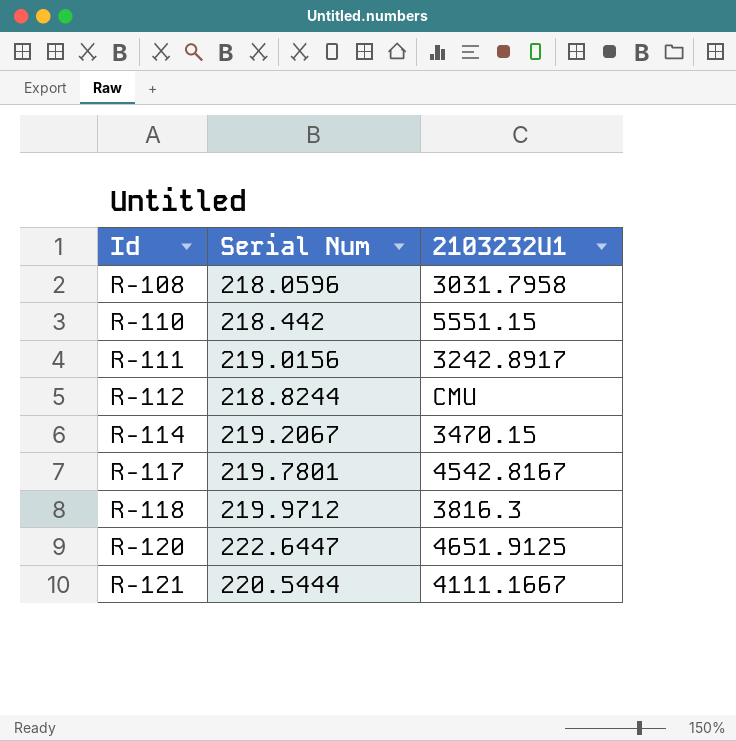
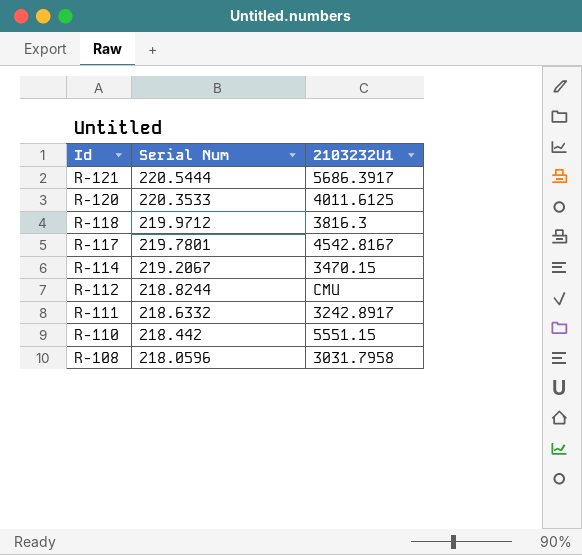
row order: Id ascending -> Id descending
R-121 | 2103232U1: 4111.1667 -> 5686.3917
R-120 | Serial Num: 222.6447 -> 220.3533
R-120 | 2103232U1: 4651.9125 -> 4011.6125
R-111 | Serial Num: 219.0156 -> 218.6332

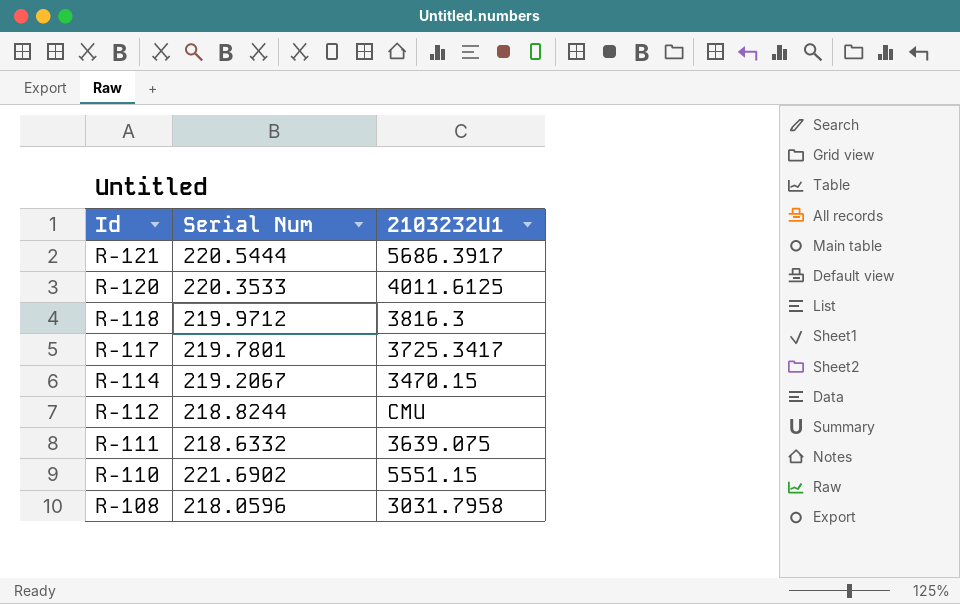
R-117 | 2103232U1: 4542.8167 -> 3725.3417
R-111 | 2103232U1: 3242.8917 -> 3639.075
R-110 | Serial Num: 218.442 -> 221.6902

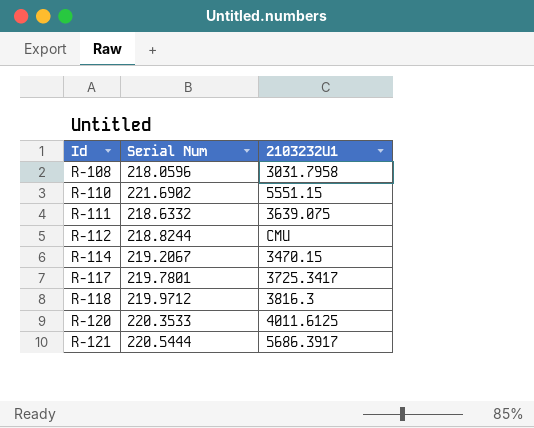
row order: Id descending -> Id ascending

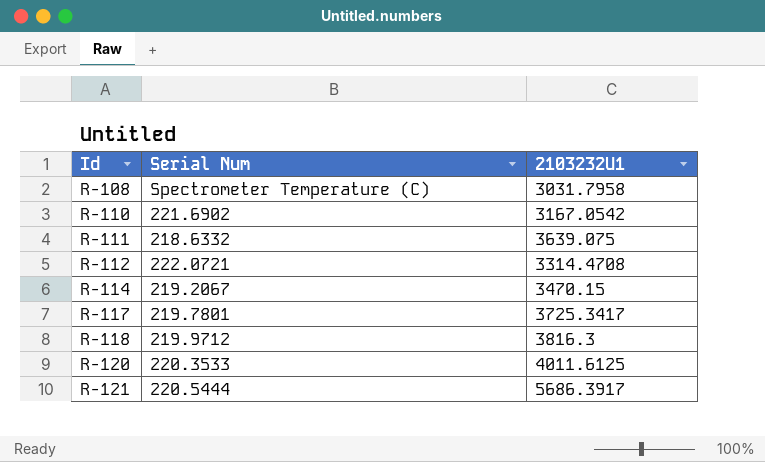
R-108 | Serial Num: 218.0596 -> Spectrometer Temperature (C)
R-110 | 2103232U1: 5551.15 -> 3167.0542
R-112 | Serial Num: 218.8244 -> 222.0721
R-112 | 2103232U1: CMU -> 3314.4708

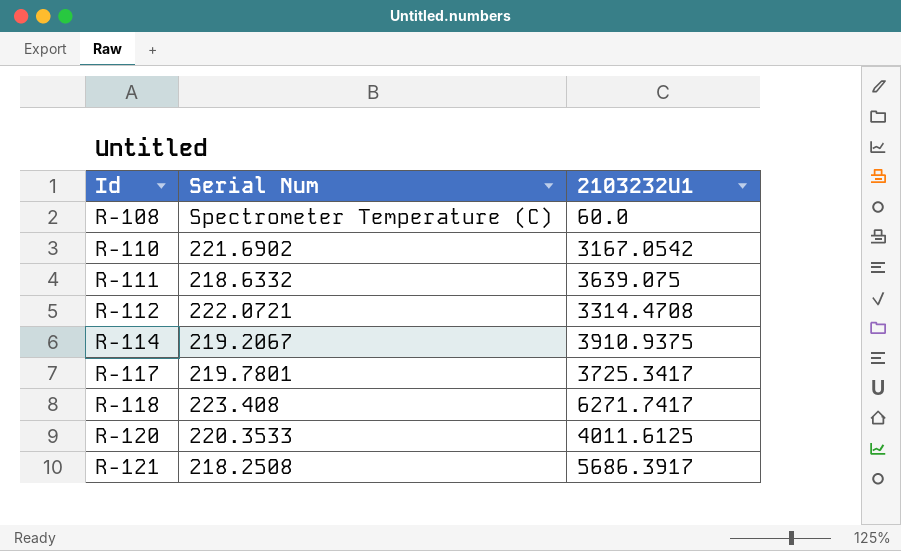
R-108 | 2103232U1: 3031.7958 -> 60.0
R-114 | 2103232U1: 3470.15 -> 3910.9375
R-118 | Serial Num: 219.9712 -> 223.408
R-118 | 2103232U1: 3816.3 -> 6271.7417
R-121 | Serial Num: 220.5444 -> 218.2508

